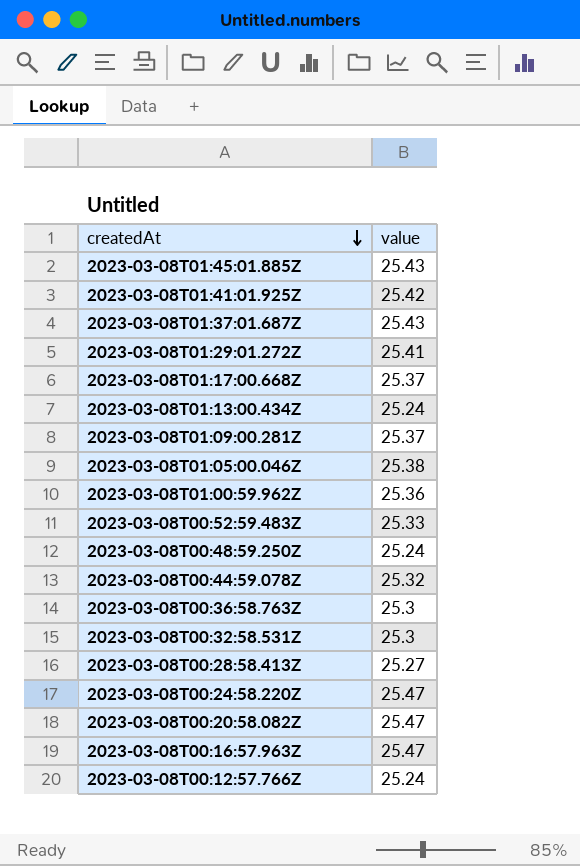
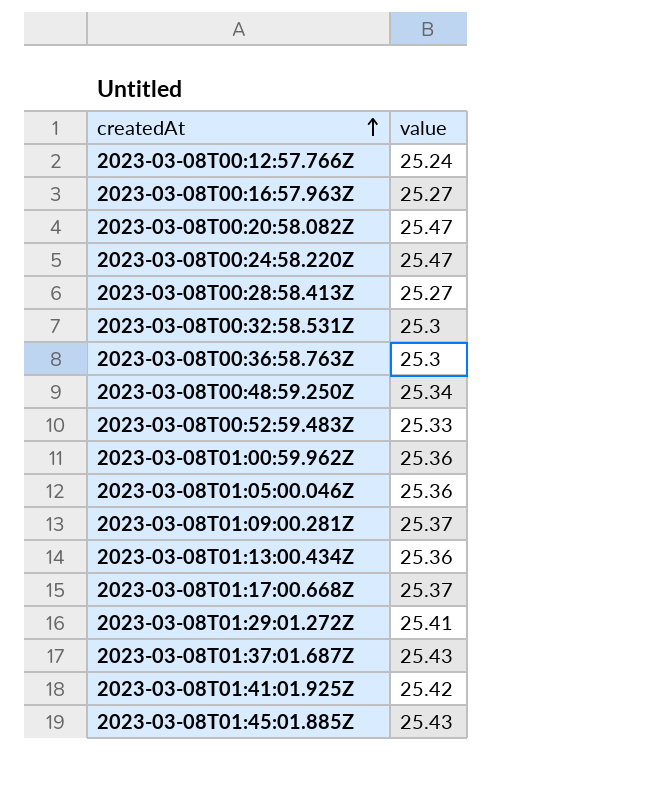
row order: createdAt descending -> createdAt ascending
row 2023-03-08T00:44:59.078Z: 25.32 -> none
2023-03-08T00:16:57.963Z | value: 25.47 -> 25.27
2023-03-08T00:48:59.250Z | value: 25.24 -> 25.34
2023-03-08T01:05:00.046Z | value: 25.38 -> 25.36
2023-03-08T01:13:00.434Z | value: 25.24 -> 25.36

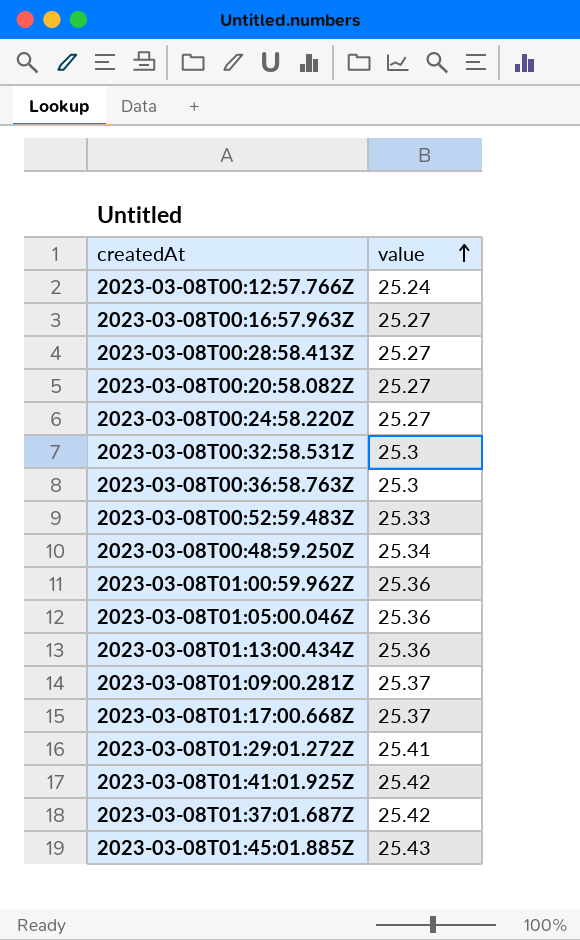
row order: createdAt ascending -> value ascending
2023-03-08T00:20:58.082Z | value: 25.47 -> 25.27
2023-03-08T00:24:58.220Z | value: 25.47 -> 25.27
2023-03-08T01:37:01.687Z | value: 25.43 -> 25.42

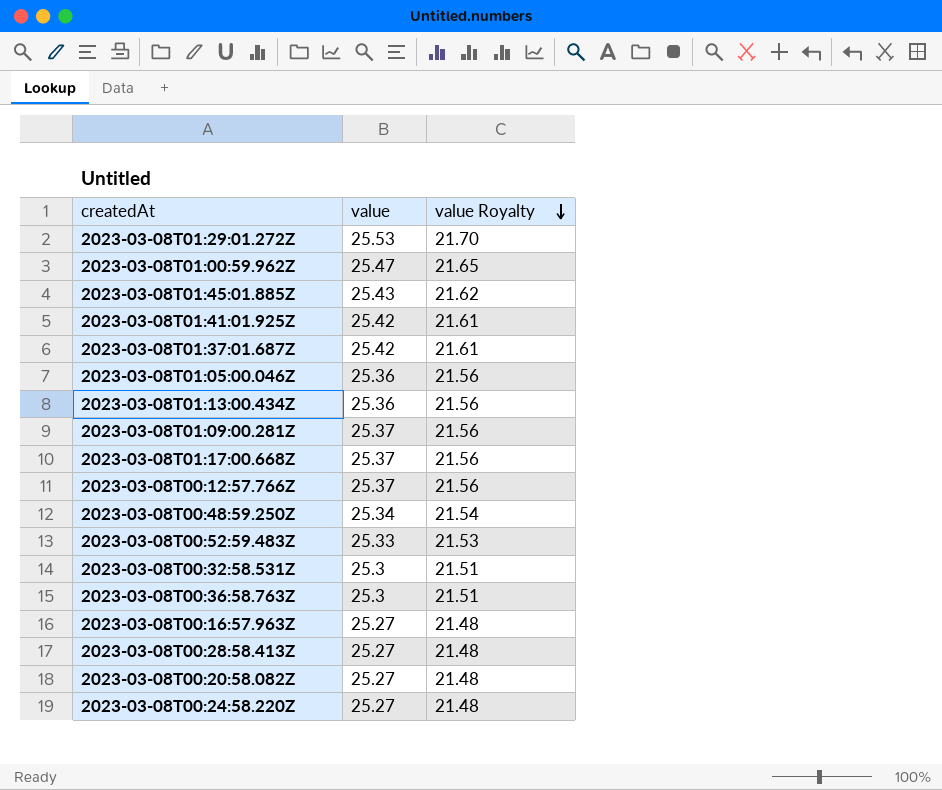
row order: value ascending -> value Royalty descending
column value Royalty | formula: none -> [value] * 0.85
2023-03-08T01:29:01.272Z | value: 25.41 -> 25.53
2023-03-08T01:00:59.962Z | value: 25.36 -> 25.47
2023-03-08T00:12:57.766Z | value: 25.24 -> 25.37

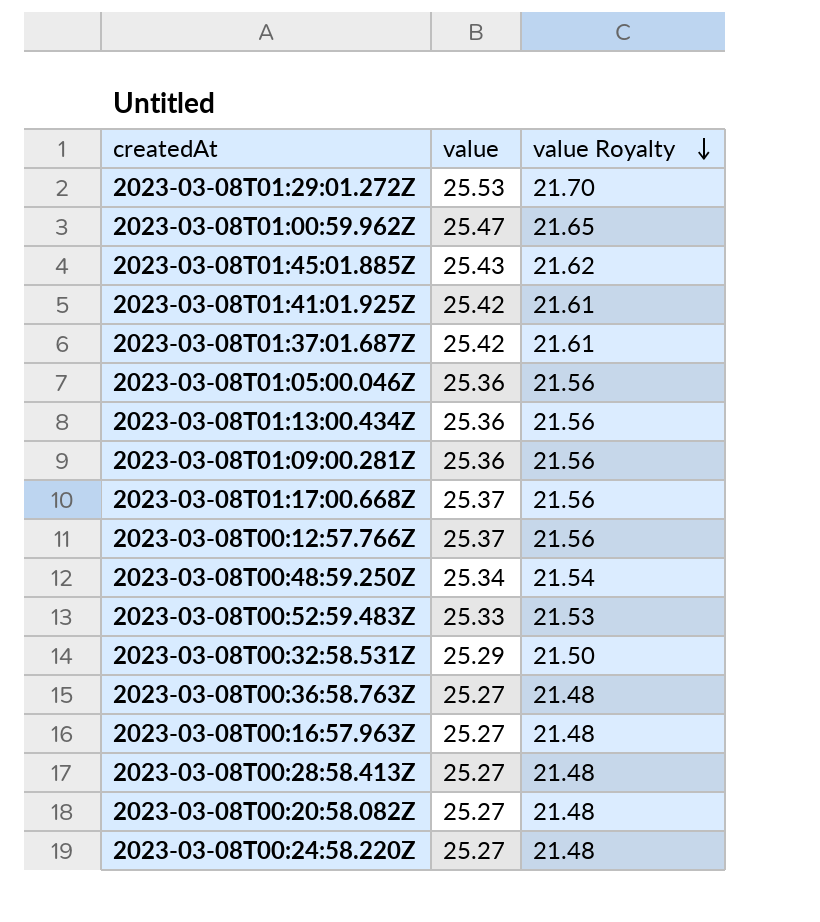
2023-03-08T01:09:00.281Z | value: 25.37 -> 25.36
2023-03-08T00:32:58.531Z | value: 25.3 -> 25.29
2023-03-08T00:32:58.531Z | value Royalty: 21.51 -> 21.50
2023-03-08T00:36:58.763Z | value: 25.3 -> 25.27
2023-03-08T00:36:58.763Z | value Royalty: 21.51 -> 21.48

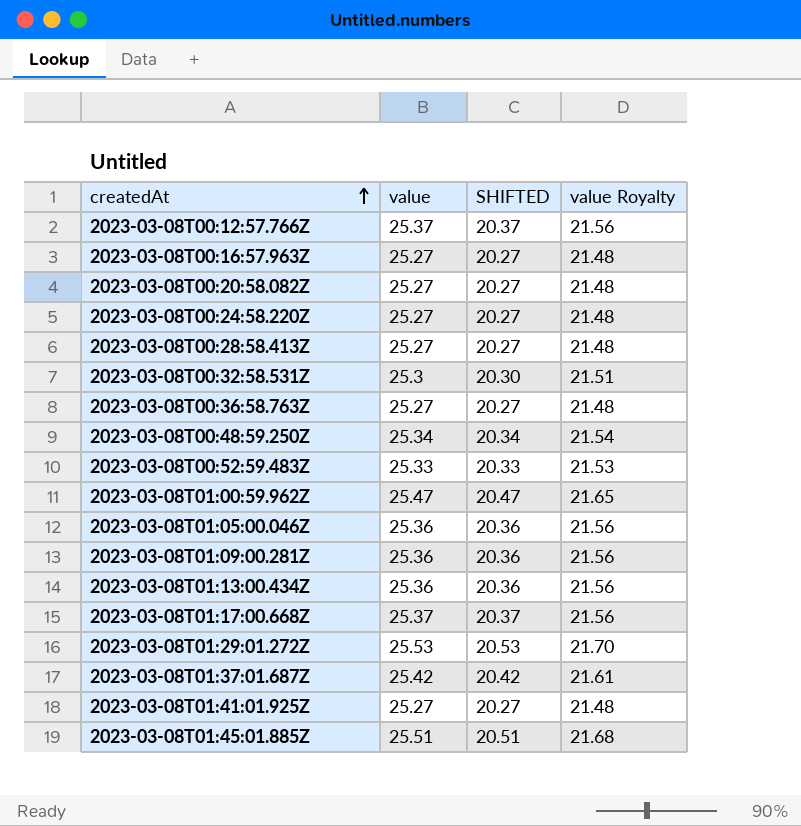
row order: value Royalty descending -> createdAt ascending
column SHIFTED | formula: none -> [value] - 5
2023-03-08T00:32:58.531Z | value: 25.29 -> 25.3
2023-03-08T00:32:58.531Z | value Royalty: 21.50 -> 21.51
2023-03-08T01:41:01.925Z | value: 25.42 -> 25.27
2023-03-08T01:41:01.925Z | value Royalty: 21.61 -> 21.48
2023-03-08T01:45:01.885Z | value: 25.43 -> 25.51
2023-03-08T01:45:01.885Z | value Royalty: 21.62 -> 21.68

